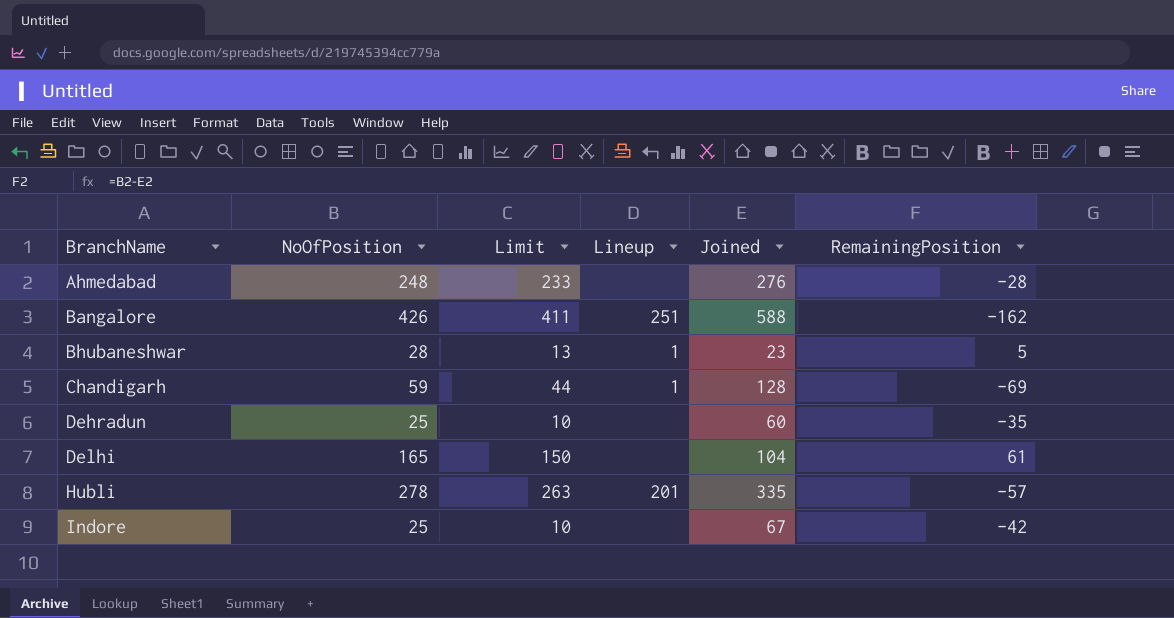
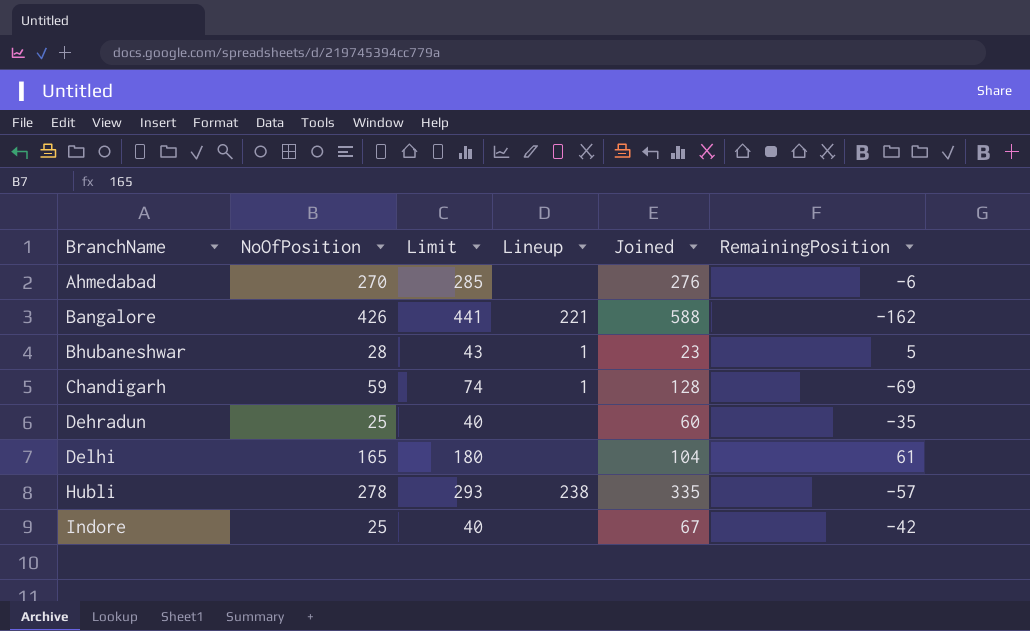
column Limit | formula: [NoOfPosition] - 15 -> [NoOfPosition] + 15
Ahmedabad | NoOfPosition: 248 -> 270
Ahmedabad | RemainingPosition: -28 -> -6
Bangalore | Lineup: 251 -> 221
Hubli | Lineup: 201 -> 238

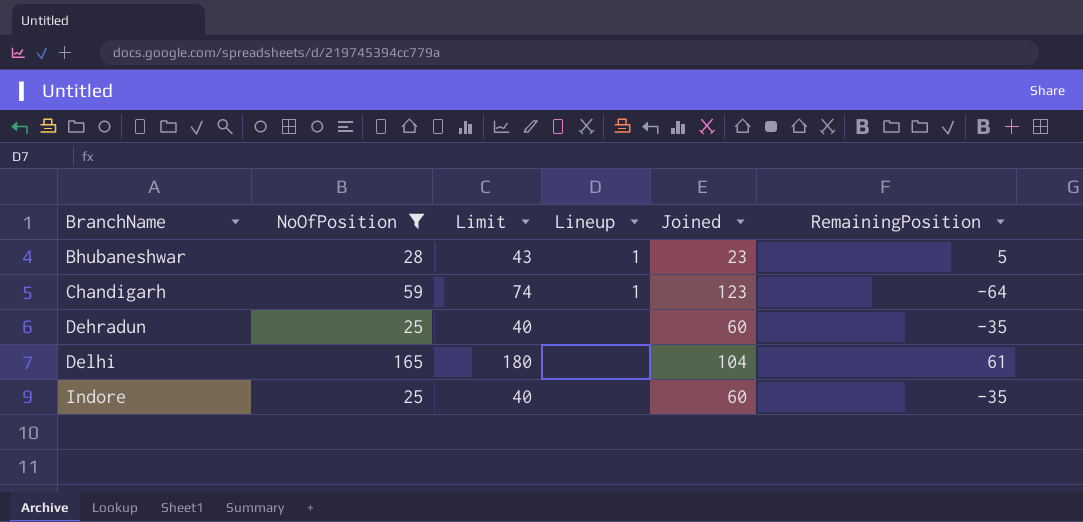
filter: none -> NoOfPosition <= 165
Chandigarh | Joined: 128 -> 123
Chandigarh | RemainingPosition: -69 -> -64
Indore | Joined: 67 -> 60
Indore | RemainingPosition: -42 -> -35

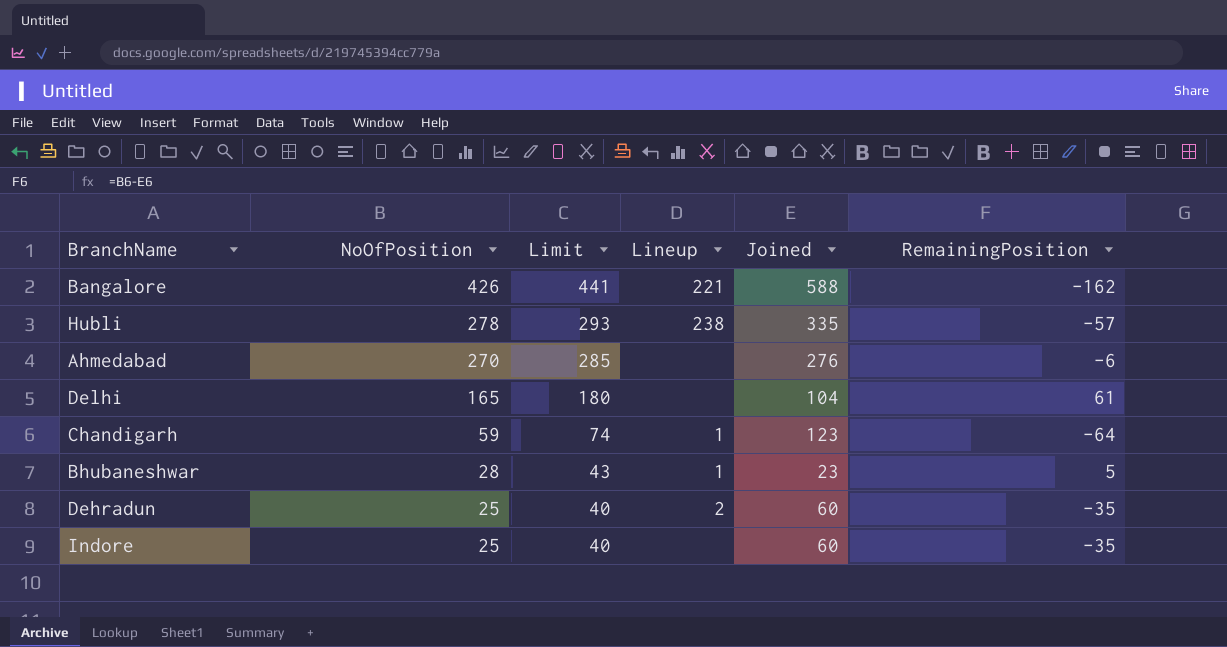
filter: NoOfPosition <= 165 -> none
row order: BranchName ascending -> NoOfPosition descending
Dehradun | Lineup: none -> 2

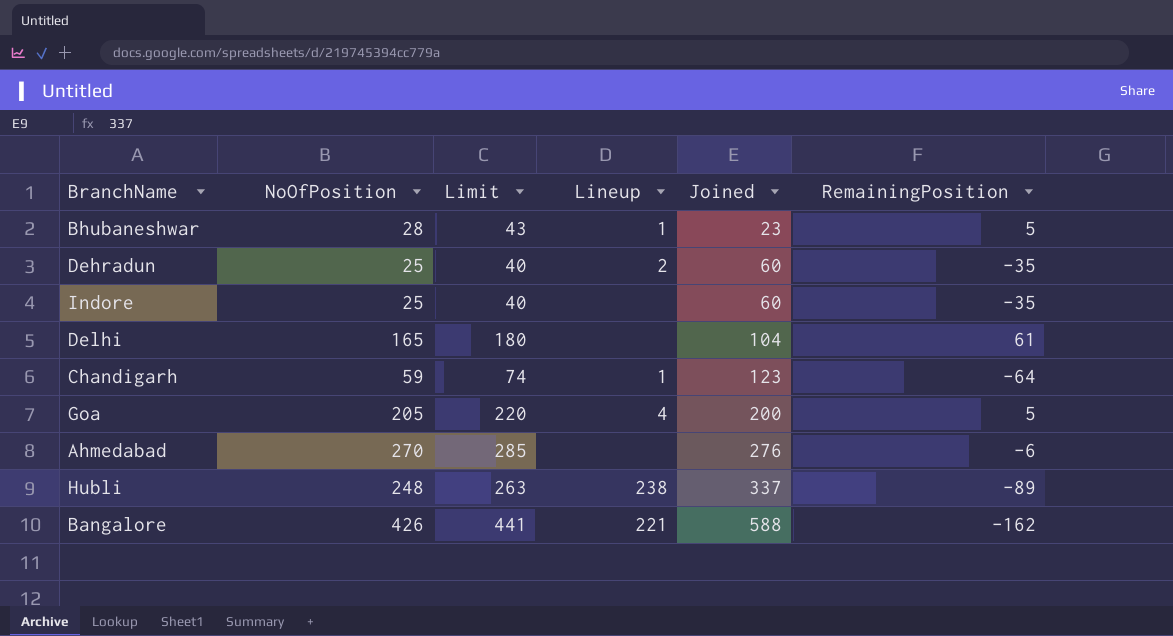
row order: NoOfPosition descending -> Joined ascending
row Goa: none -> 205 | 220 | 4 | 200 | 5
Hubli | NoOfPosition: 278 -> 248
Hubli | Limit: 293 -> 263
Hubli | Joined: 335 -> 337
Hubli | RemainingPosition: -57 -> -89

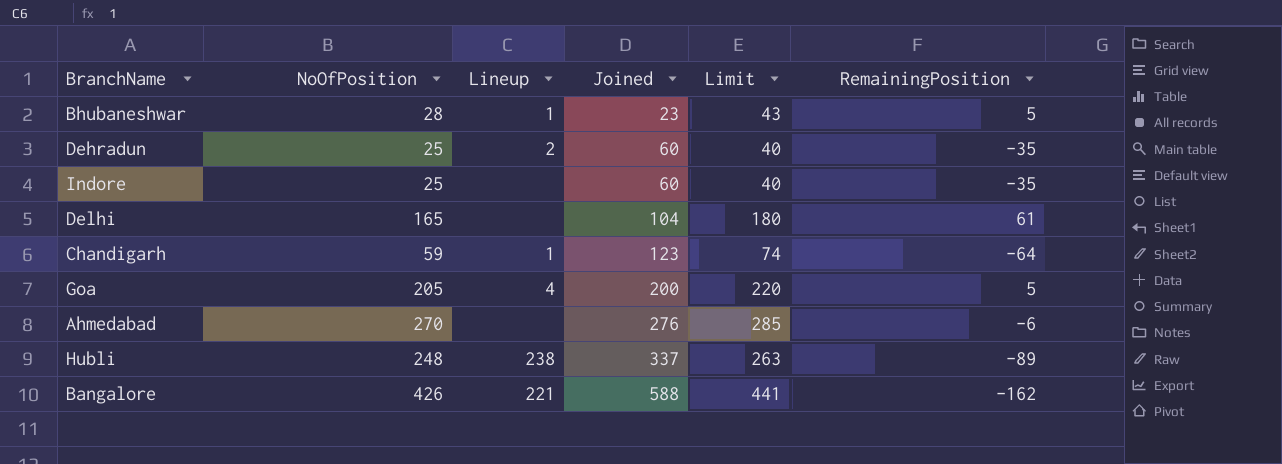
column Limit | position: 3 -> 5

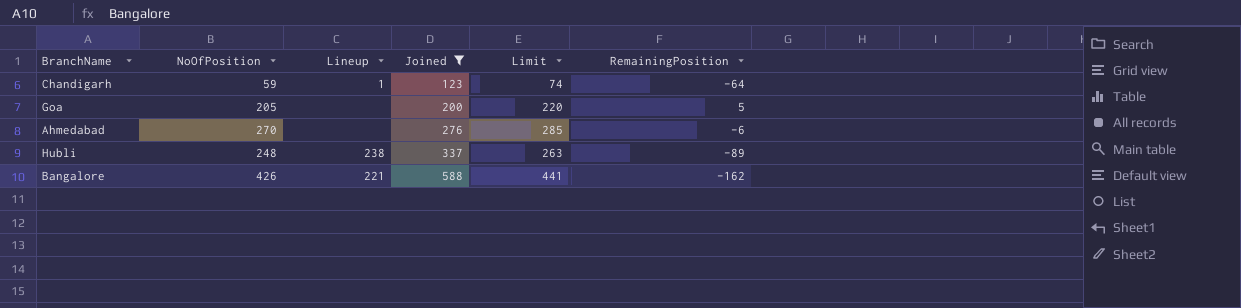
filter: none -> Joined >= 123
Goa | Lineup: 4 -> none

